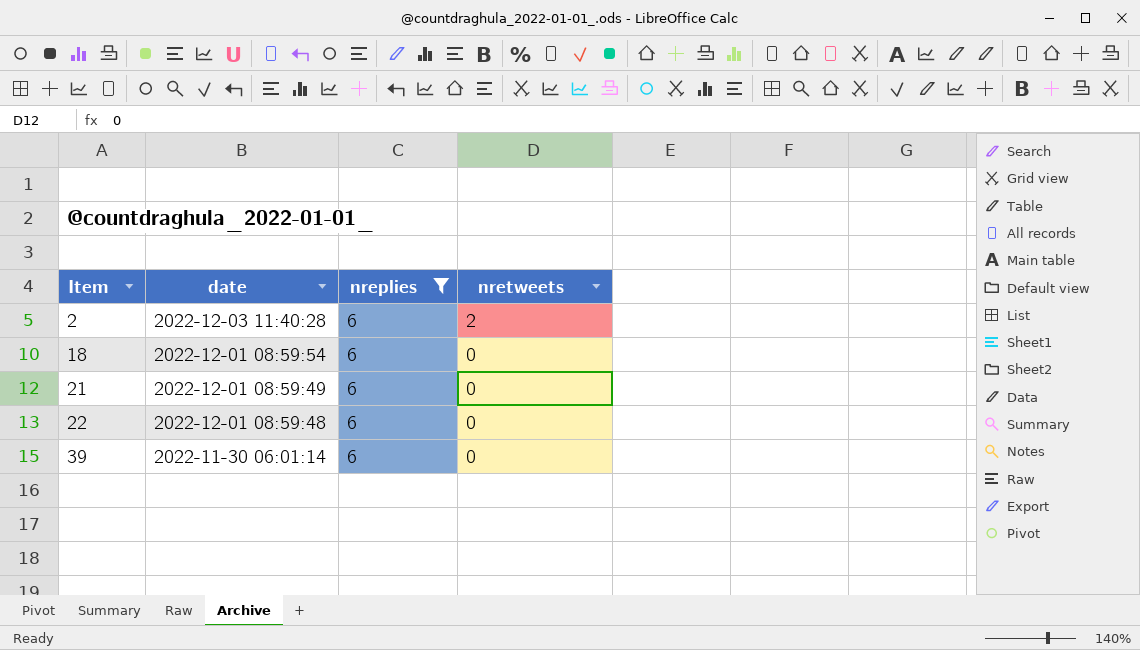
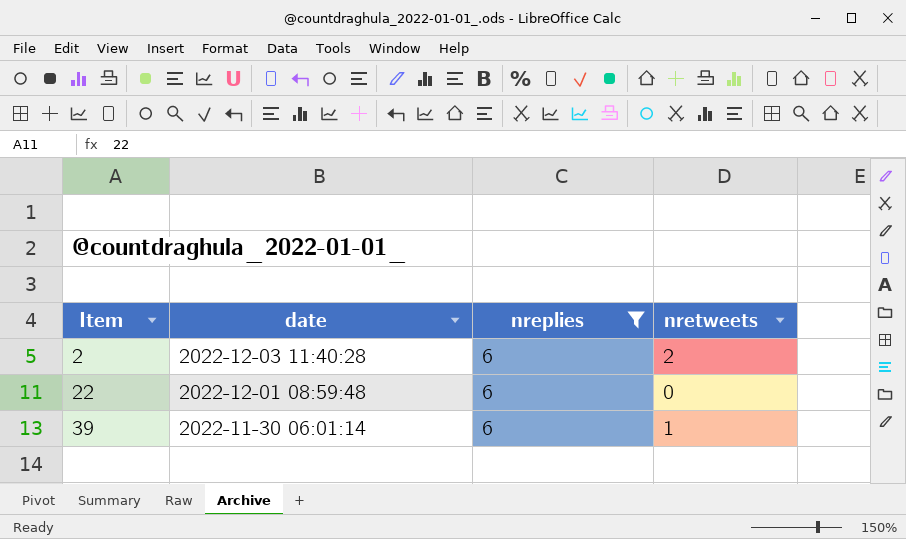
row 18: 2022-12-01 08:59:54 | 6 | 0 -> none
row 21: 2022-12-01 08:59:49 | 6 | 0 -> none
39 | nretweets: 0 -> 1

